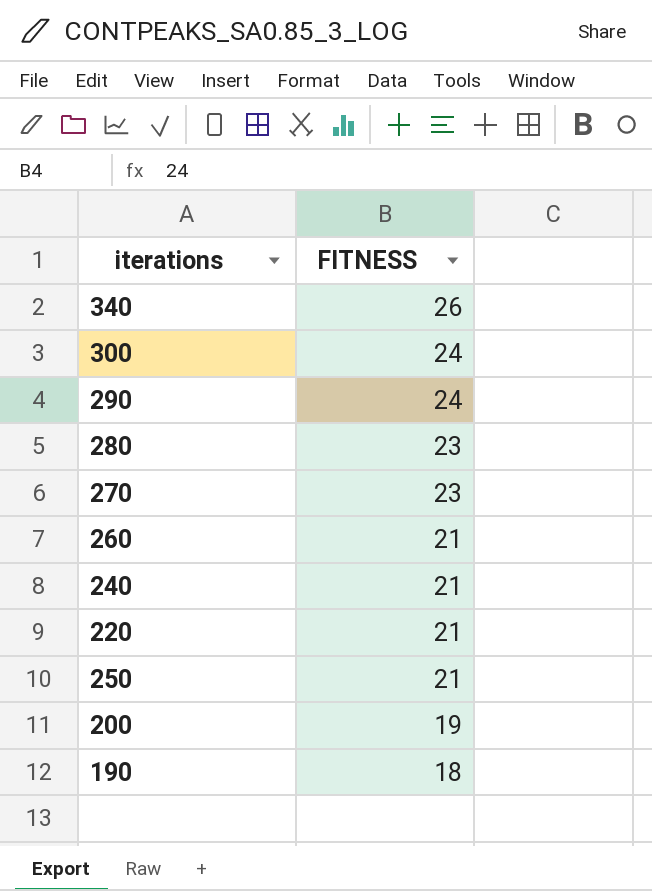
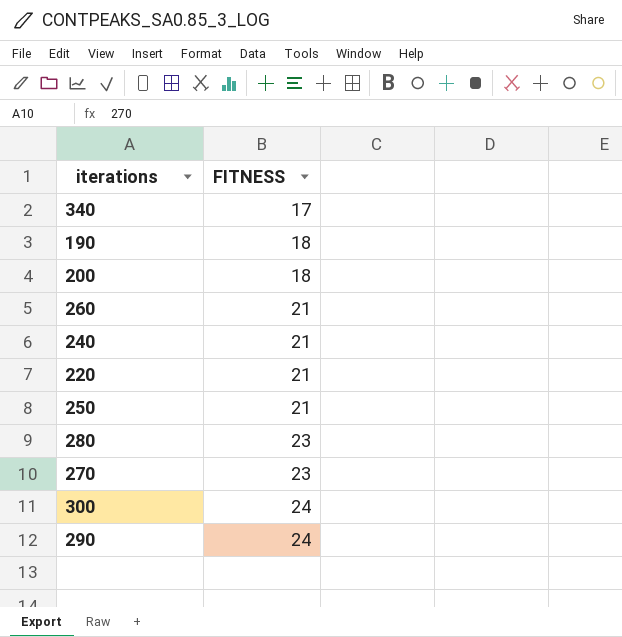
row order: FITNESS descending -> FITNESS ascending
340 | FITNESS: 26 -> 17
200 | FITNESS: 19 -> 18

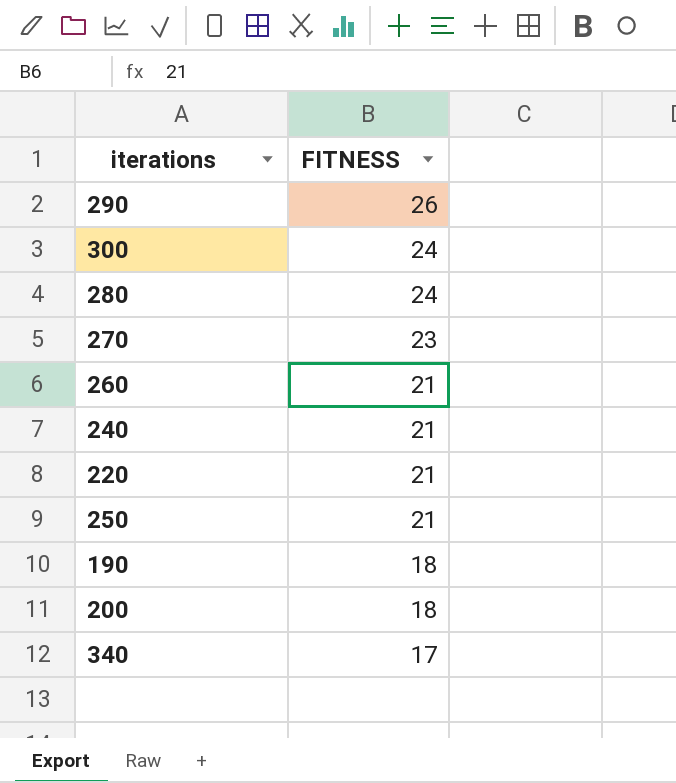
row order: FITNESS ascending -> FITNESS descending
290 | FITNESS: 24 -> 26
280 | FITNESS: 23 -> 24

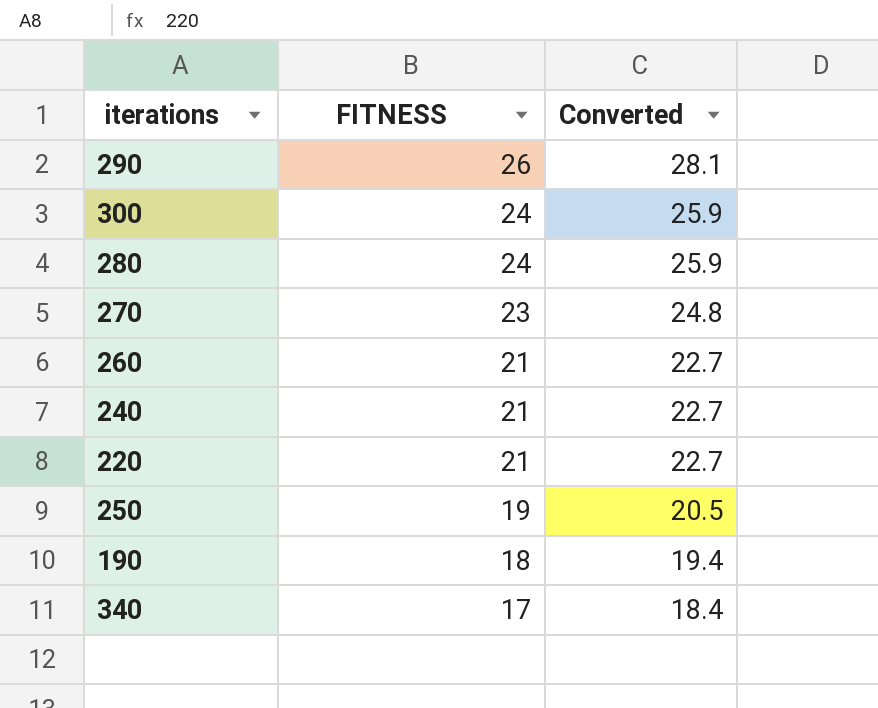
column Converted | formula: none -> [FITNESS] * 1.08
row 200: 18 -> none
250 | FITNESS: 21 -> 19

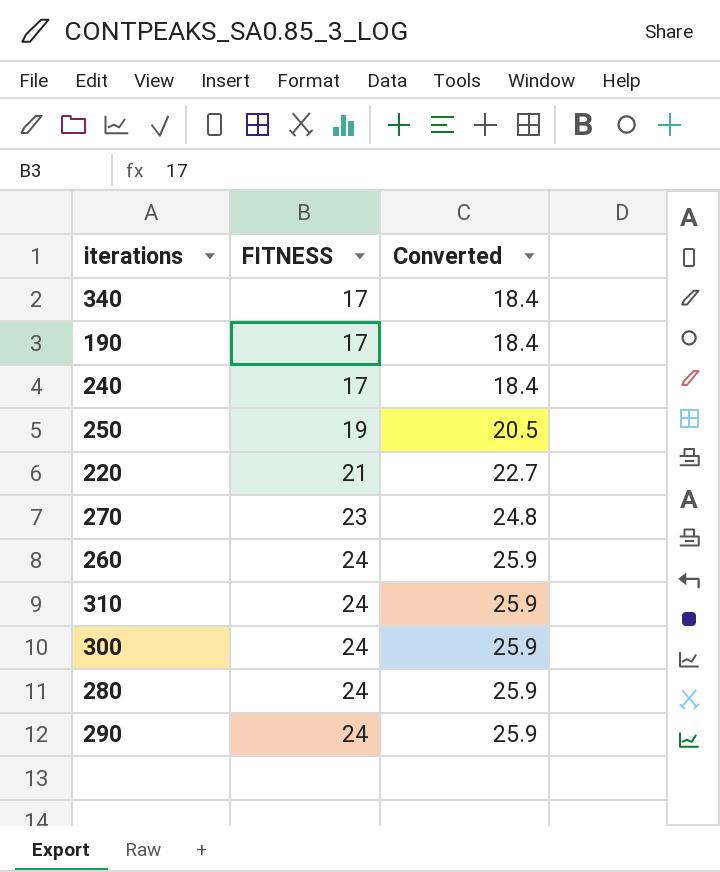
row order: FITNESS descending -> FITNESS ascending
190 | FITNESS: 18 -> 17
190 | Converted: 19.4 -> 18.4
240 | FITNESS: 21 -> 17
240 | Converted: 22.7 -> 18.4
260 | FITNESS: 21 -> 24
260 | Converted: 22.7 -> 25.9
row 310: none -> 24 | 25.9
290 | FITNESS: 26 -> 24
290 | Converted: 28.1 -> 25.9

